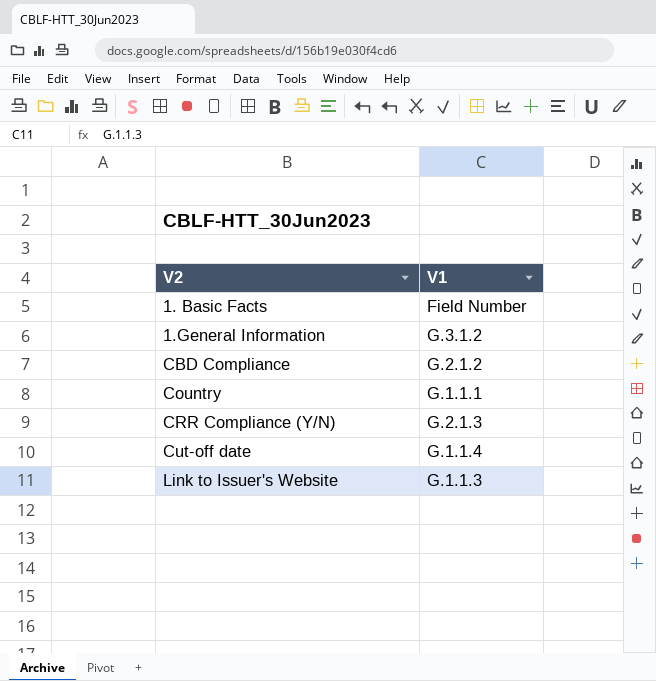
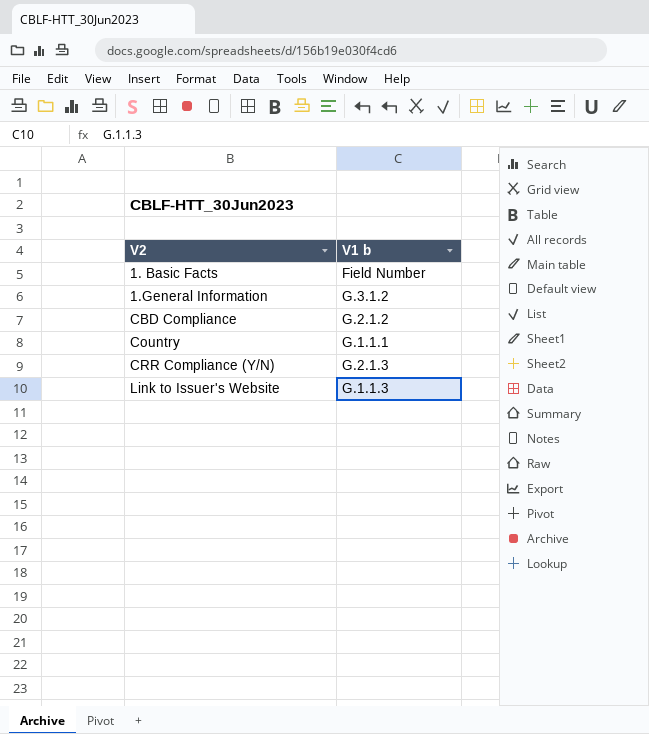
column name: V1 -> V1 b
row Cut-off date: G.1.1.4 -> none

